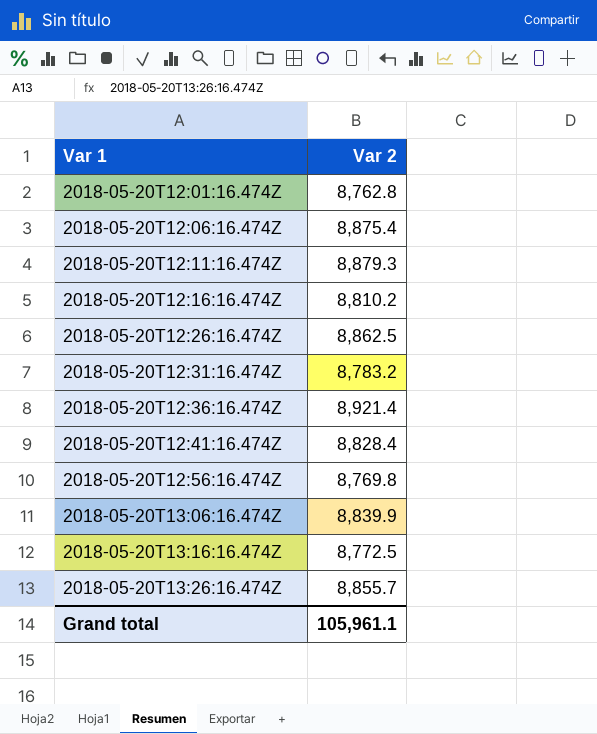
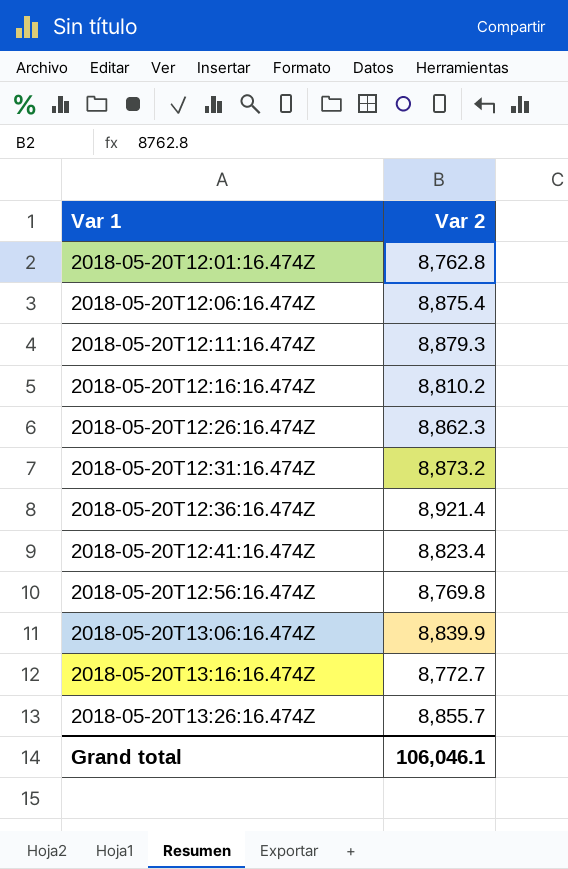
2018-05-20T12:26:16.474Z | Var 2: 8,862.5 -> 8,862.3
2018-05-20T12:31:16.474Z | Var 2: 8,783.2 -> 8,873.2
2018-05-20T12:41:16.474Z | Var 2: 8,828.4 -> 8,823.4
2018-05-20T13:16:16.474Z | Var 2: 8,772.5 -> 8,772.7
Grand total | Var 2: 105,961.1 -> 106,046.1

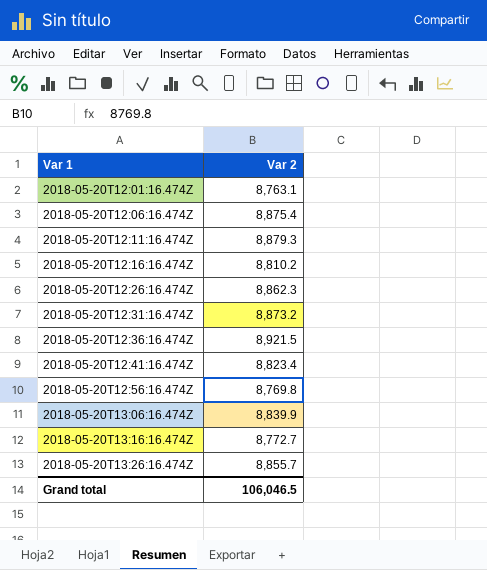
2018-05-20T12:01:16.474Z | Var 2: 8,762.8 -> 8,763.1
2018-05-20T12:36:16.474Z | Var 2: 8,921.4 -> 8,921.5
Grand total | Var 2: 106,046.1 -> 106,046.5

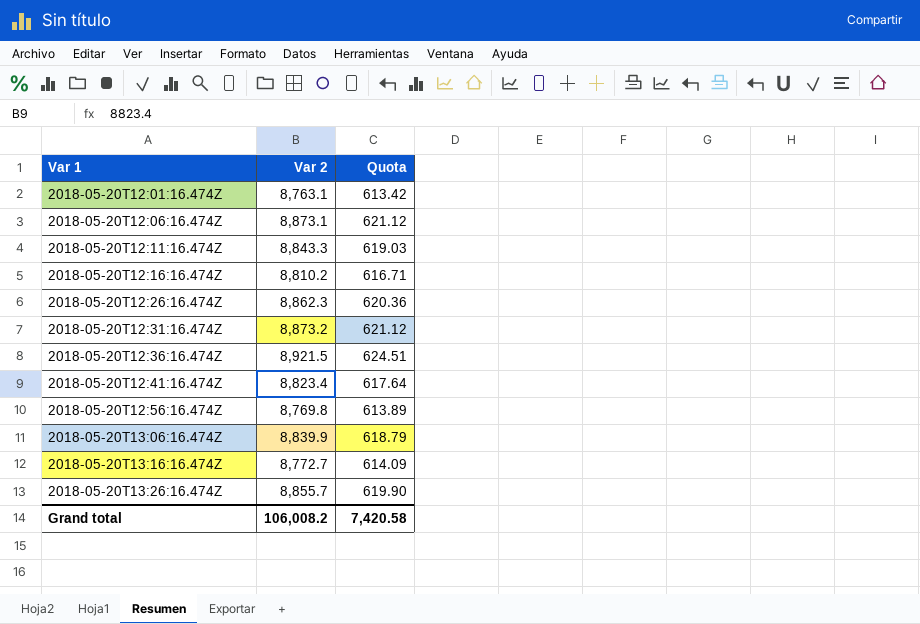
column Quota | formula: none -> [Var 2] * 0.07
2018-05-20T12:06:16.474Z | Var 2: 8,875.4 -> 8,873.1
2018-05-20T12:11:16.474Z | Var 2: 8,879.3 -> 8,843.3
Grand total | Var 2: 106,046.5 -> 106,008.2

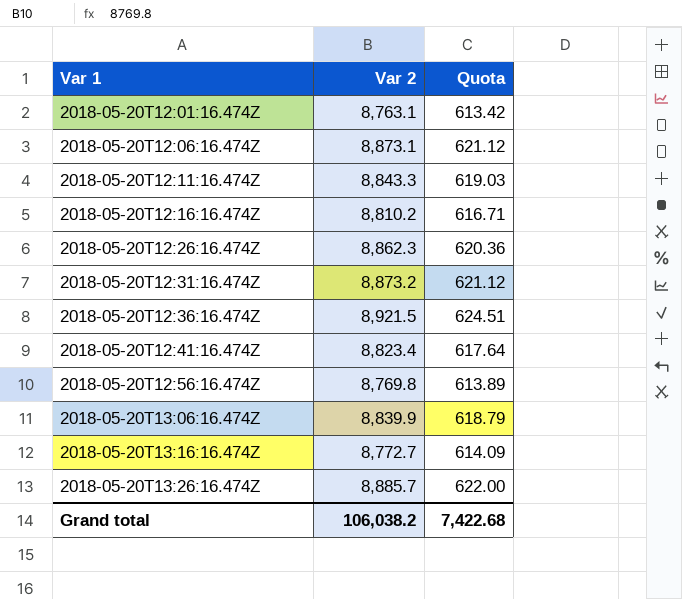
2018-05-20T13:26:16.474Z | Var 2: 8,855.7 -> 8,885.7
2018-05-20T13:26:16.474Z | Quota: 619.90 -> 622.00
Grand total | Var 2: 106,008.2 -> 106,038.2
Grand total | Quota: 7,420.58 -> 7,422.68

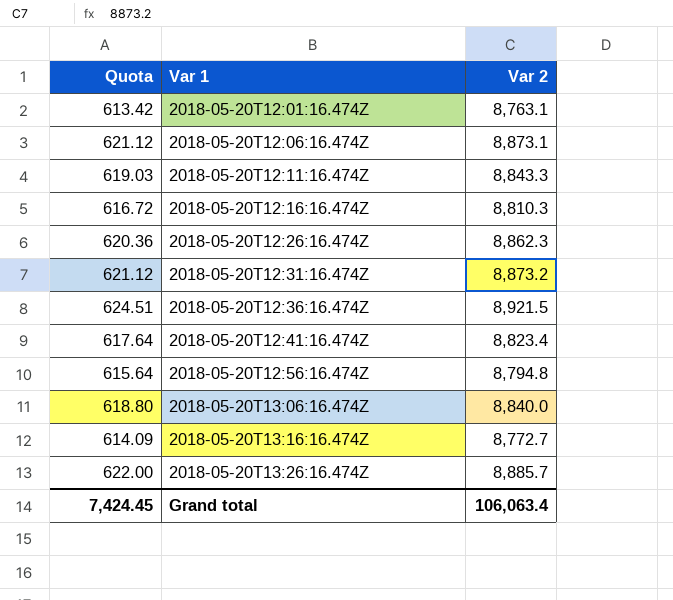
column Quota | position: 3 -> 1
2018-05-20T12:16:16.474Z | Quota: 616.71 -> 616.72
2018-05-20T12:16:16.474Z | Var 2: 8,810.2 -> 8,810.3
2018-05-20T12:56:16.474Z | Quota: 613.89 -> 615.64
2018-05-20T12:56:16.474Z | Var 2: 8,769.8 -> 8,794.8
2018-05-20T13:06:16.474Z | Quota: 618.79 -> 618.80
2018-05-20T13:06:16.474Z | Var 2: 8,839.9 -> 8,840.0
Grand total | Quota: 7,422.68 -> 7,424.45
Grand total | Var 2: 106,038.2 -> 106,063.4

